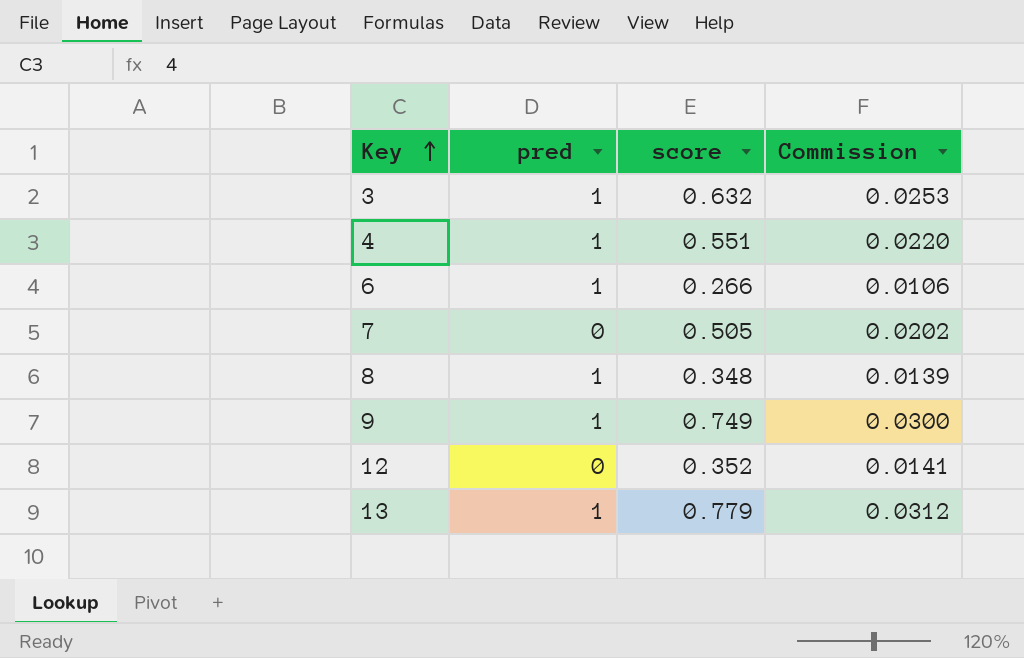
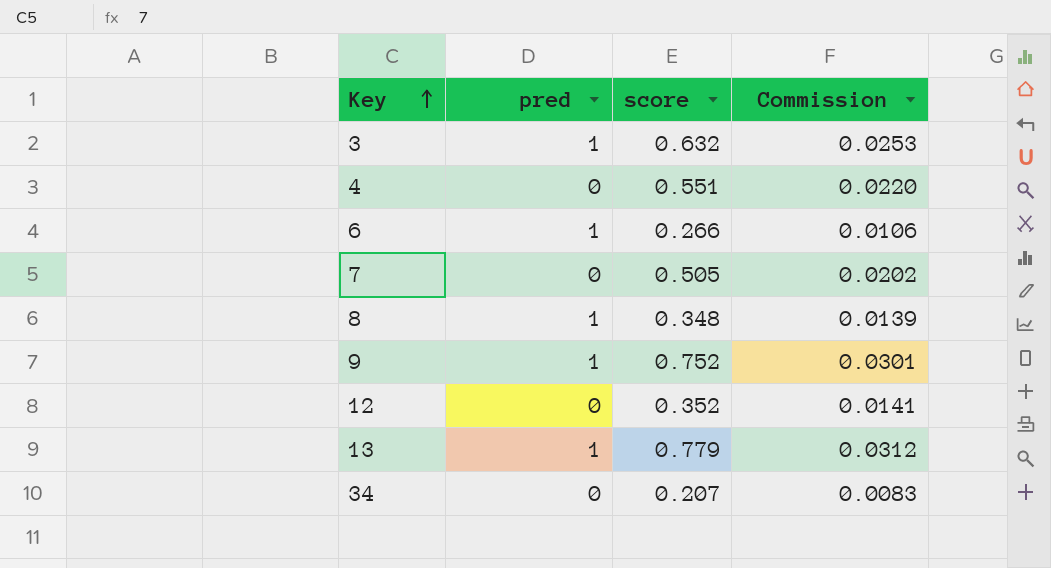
4 | pred: 1 -> 0
9 | score: 0.749 -> 0.752
9 | Commission: 0.0300 -> 0.0301
row 34: none -> 0 | 0.207 | 0.0083

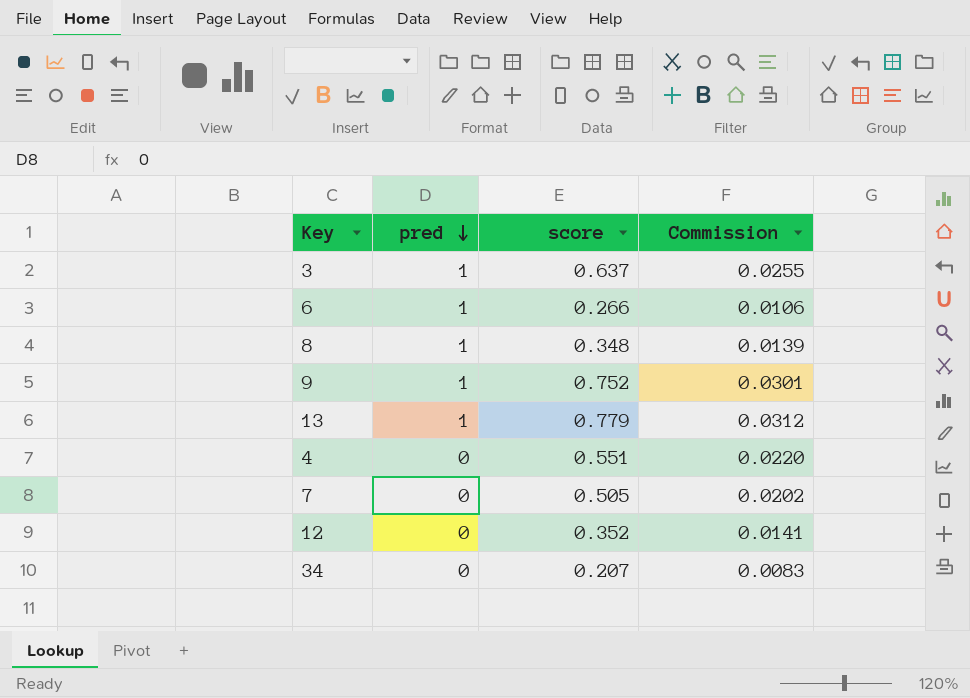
row order: Key ascending -> pred descending
3 | score: 0.632 -> 0.637
3 | Commission: 0.0253 -> 0.0255

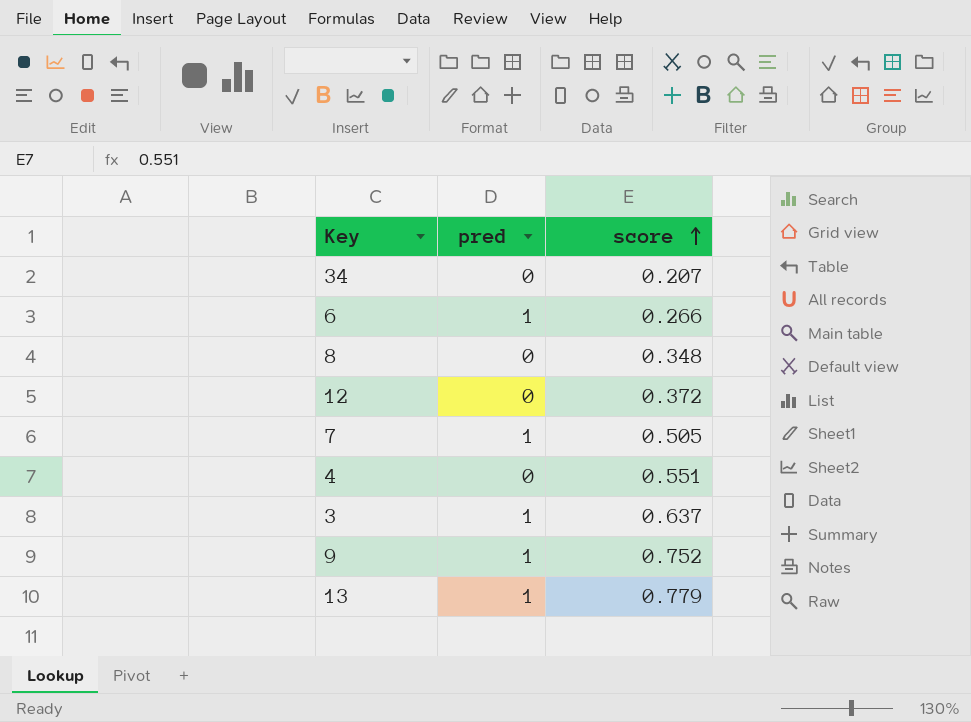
row order: pred descending -> score ascending
column Commission | formula: [score] * 0.04 -> none
8 | pred: 1 -> 0
12 | score: 0.352 -> 0.372
7 | pred: 0 -> 1

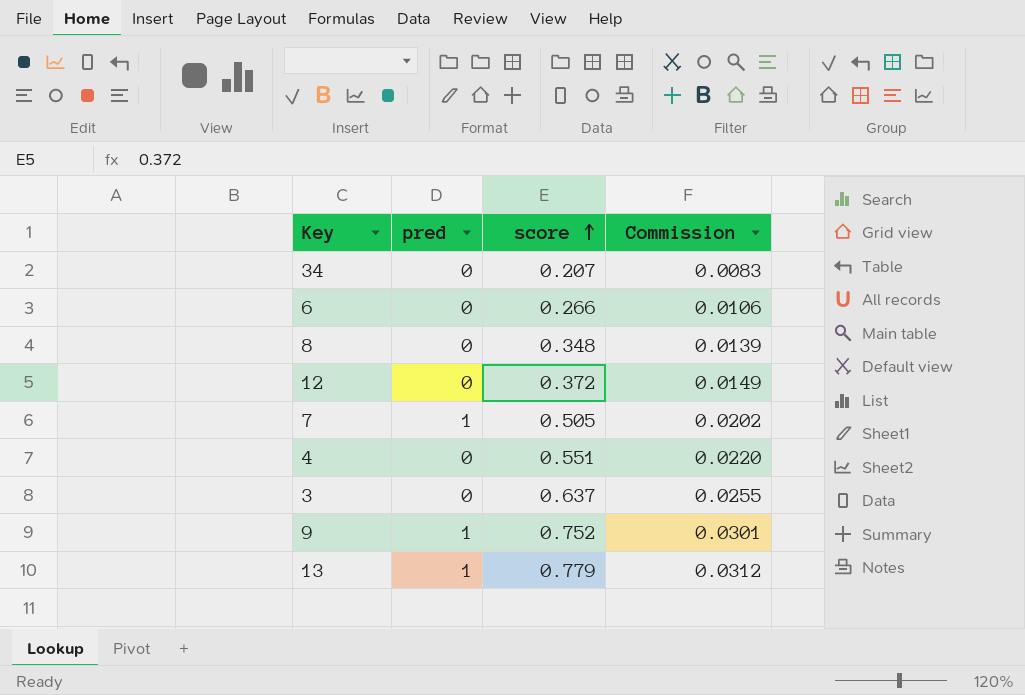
column Commission | formula: none -> [score] * 0.04
6 | pred: 1 -> 0
3 | pred: 1 -> 0

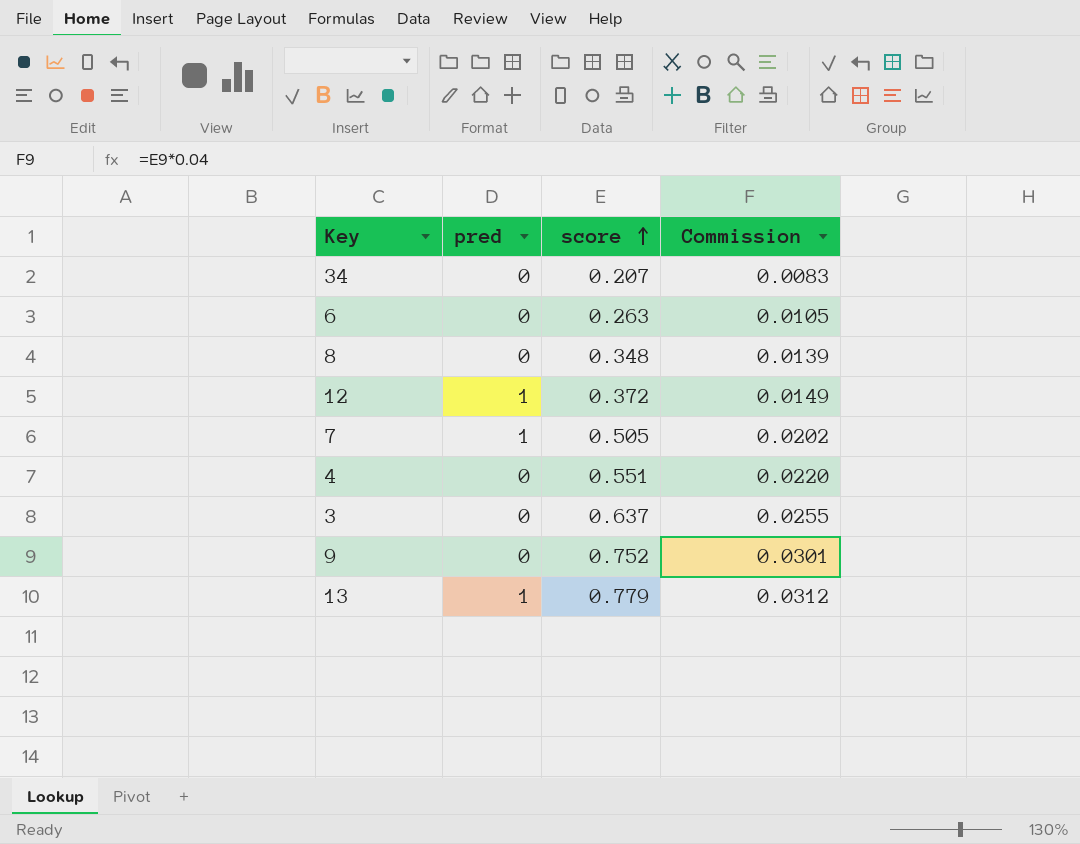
6 | score: 0.266 -> 0.263
6 | Commission: 0.0106 -> 0.0105
12 | pred: 0 -> 1
9 | pred: 1 -> 0

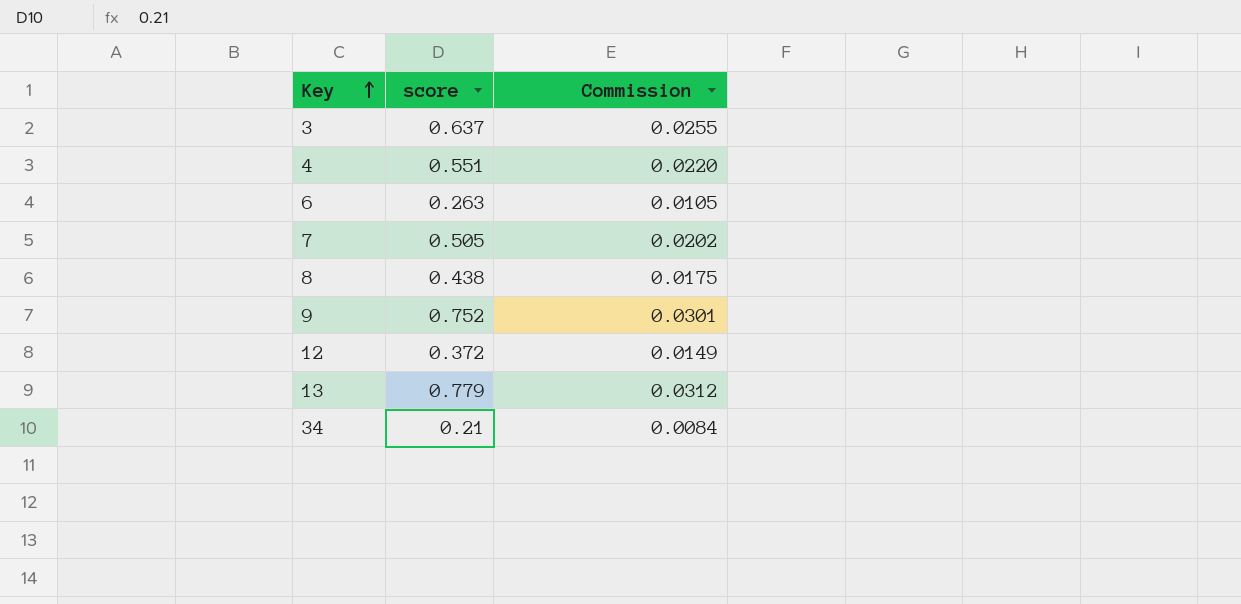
row order: score ascending -> Key ascending
column pred | position: 2 -> none
8 | score: 0.348 -> 0.438
8 | Commission: 0.0139 -> 0.0175
34 | score: 0.207 -> 0.21
34 | Commission: 0.0083 -> 0.0084

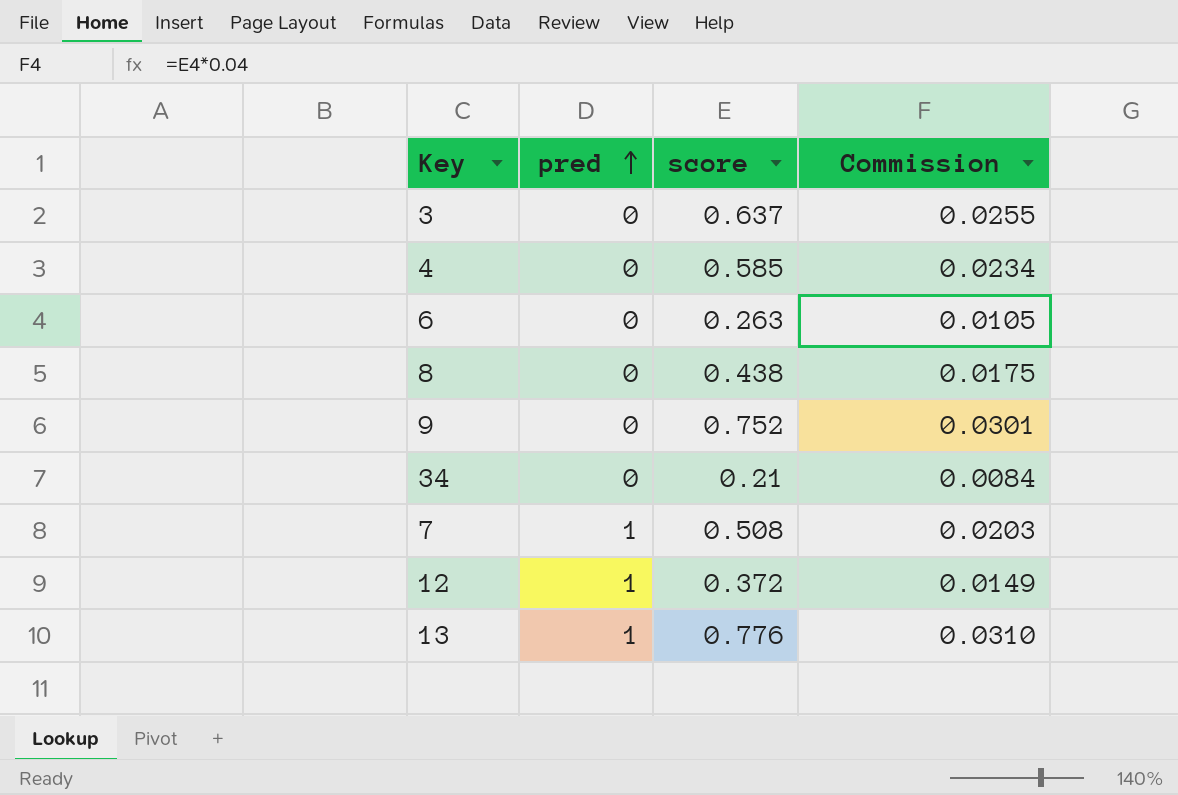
row order: Key ascending -> pred ascending
column pred | position: none -> 2
4 | score: 0.551 -> 0.585
4 | Commission: 0.0220 -> 0.0234
7 | score: 0.505 -> 0.508
7 | Commission: 0.0202 -> 0.0203
13 | score: 0.779 -> 0.776
13 | Commission: 0.0312 -> 0.0310

